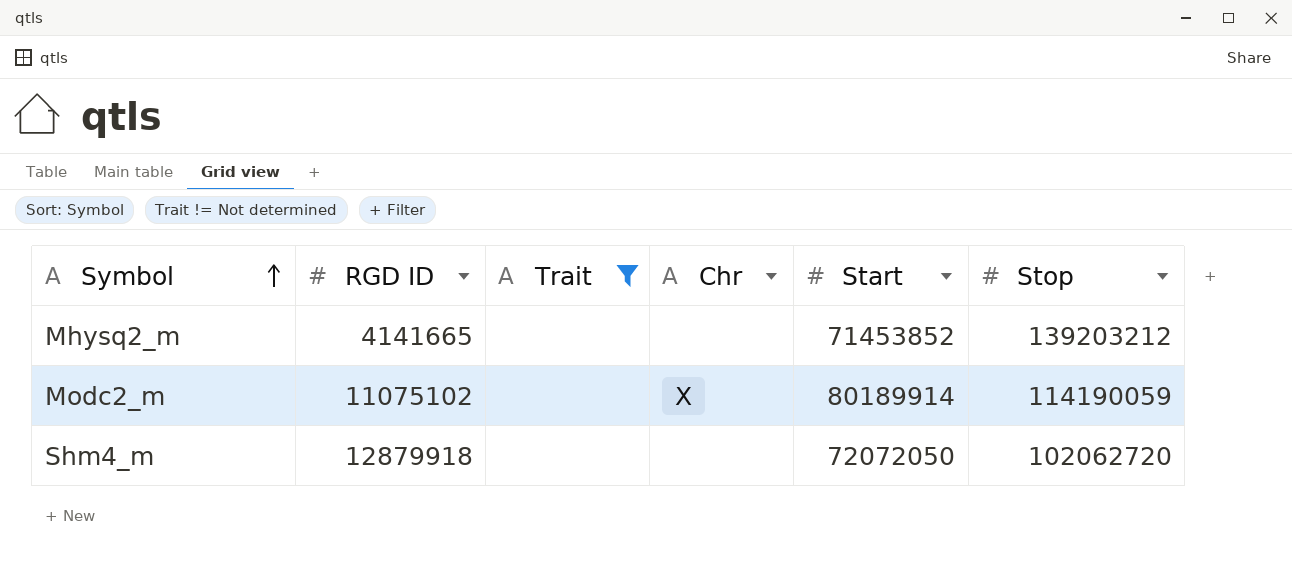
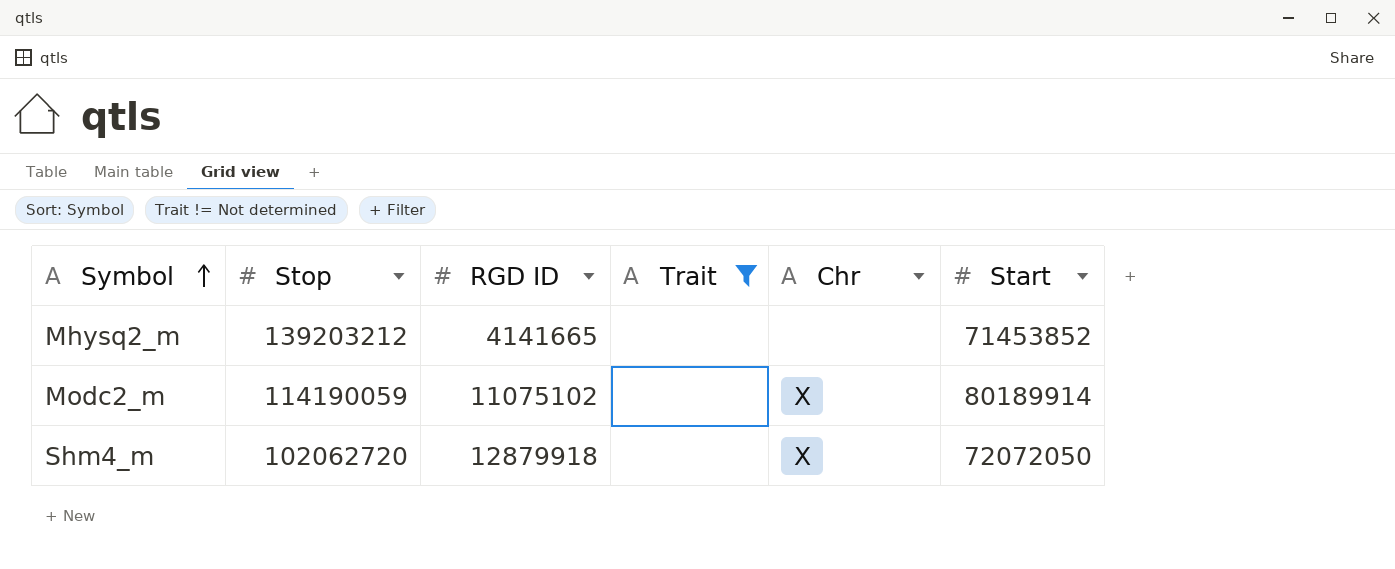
column Stop | position: 6 -> 2
Shm4_m | Chr: none -> X

